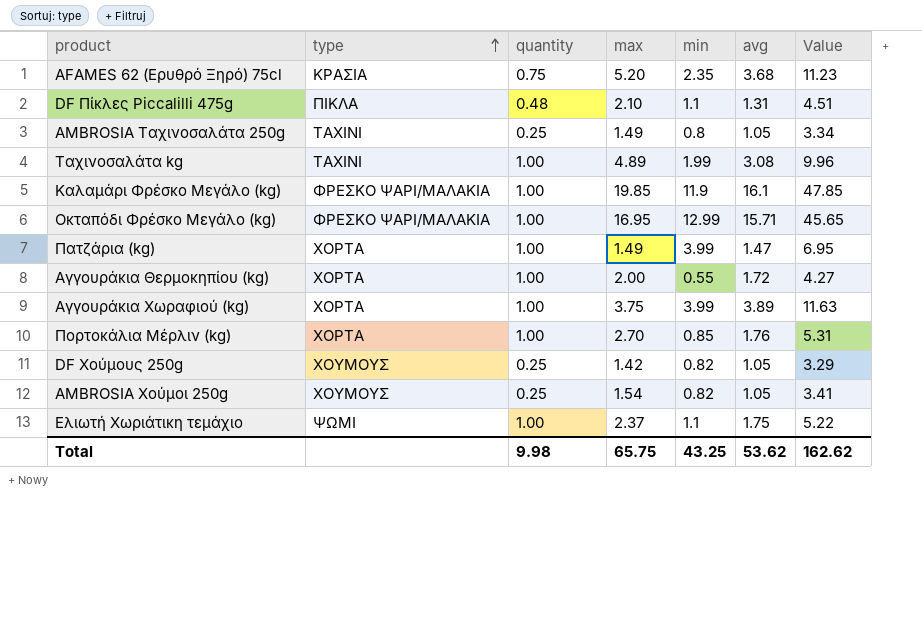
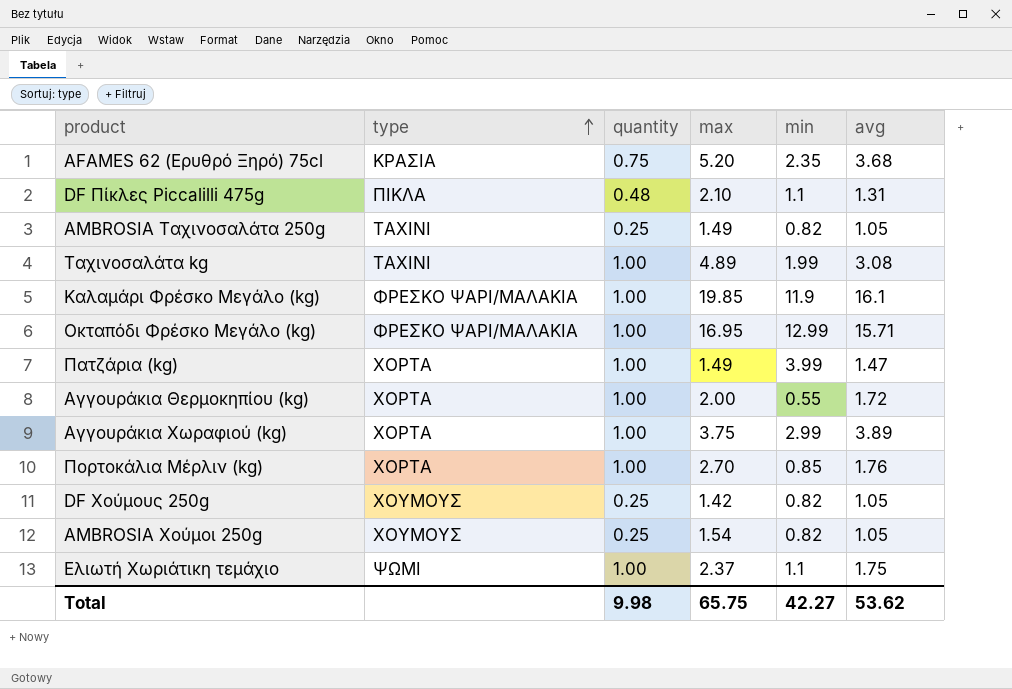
column Value | formula: [max] + [min] + [avg] -> none
AMBROSIA Ταχινοσαλάτα 250g | min: 0.8 -> 0.82
Αγγουράκια Χωραφιού (kg) | min: 3.99 -> 2.99
Total | min: 43.25 -> 42.27

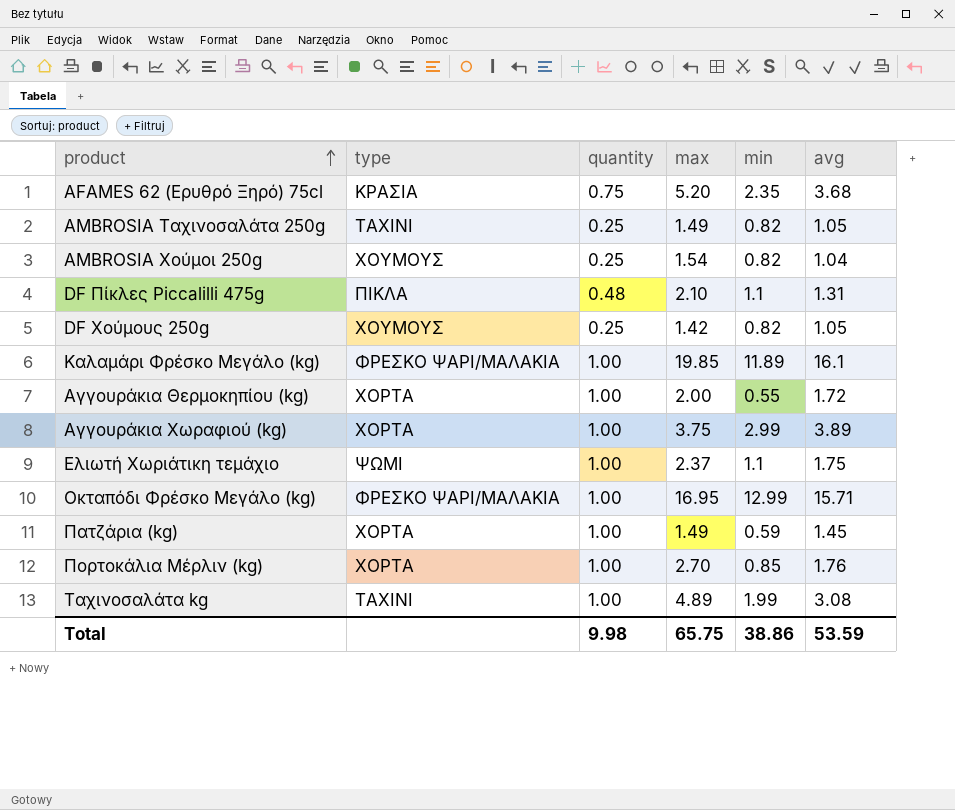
row order: type ascending -> product ascending
AMBROSIA Χούμοι 250g | avg: 1.05 -> 1.04
Kαλαμάρι Φρέσκο Μεγάλο (kg) | min: 11.9 -> 11.89
Πατζάρια (kg) | min: 3.99 -> 0.59
Πατζάρια (kg) | avg: 1.47 -> 1.45
Total | min: 42.27 -> 38.86
Total | avg: 53.62 -> 53.59

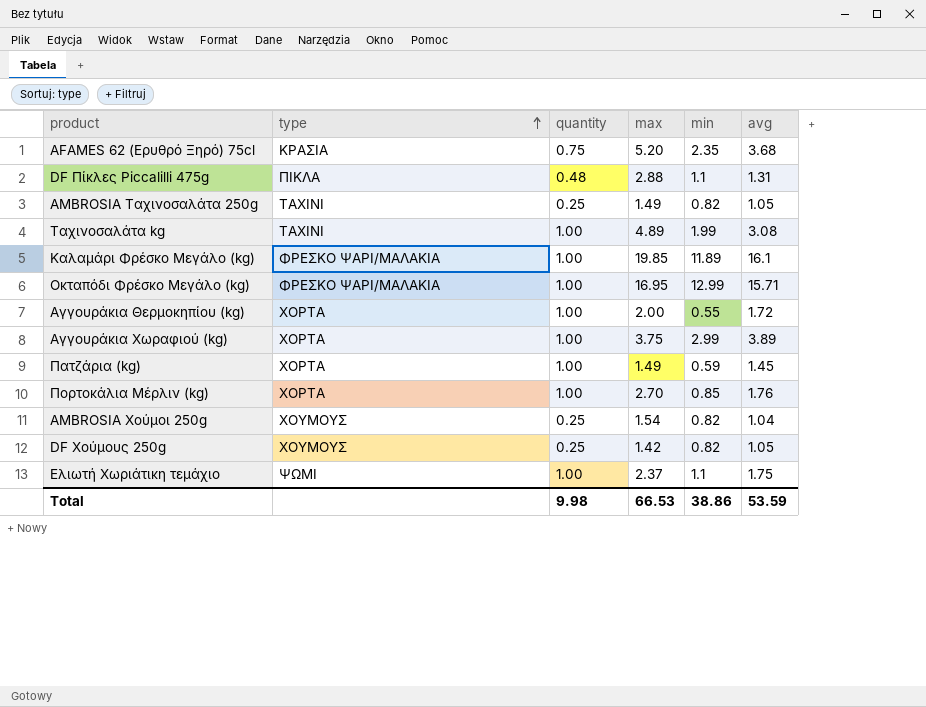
row order: product ascending -> type ascending
DF Πίκλες Piccalilli 475g | max: 2.10 -> 2.88
Total | max: 65.75 -> 66.53

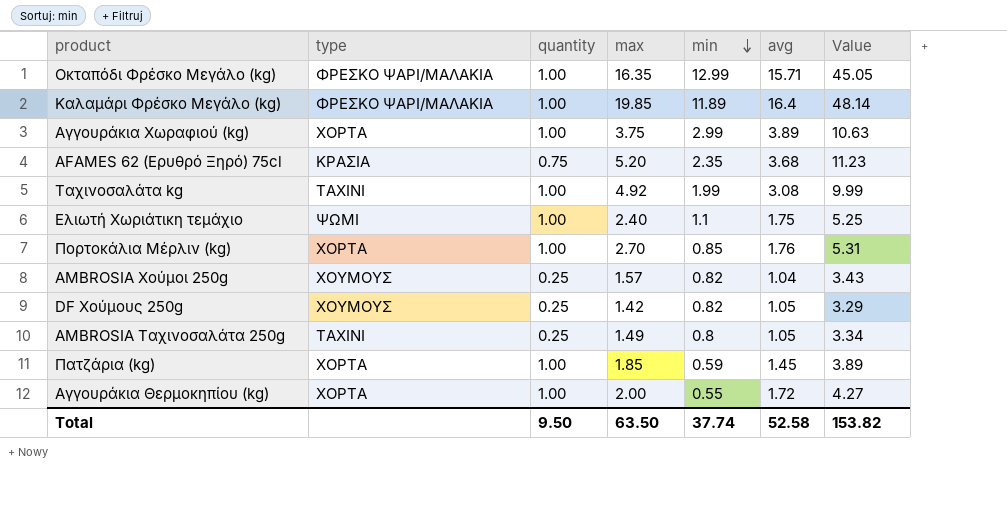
row order: type ascending -> min descending
column Value | formula: none -> [max] + [min] + [avg]
row DF Πίκλες Piccalilli 475g: ΠΙΚΛΑ | 0.48 | 2.88 | 1.1 | 1.31 -> none
Οκταπόδι Φρέσκο Μεγάλο (kg) | max: 16.95 -> 16.35
Kαλαμάρι Φρέσκο Μεγάλο (kg) | avg: 16.1 -> 16.4
Ταχινοσαλάτα kg | max: 4.89 -> 4.92
Ελιωτή Χωριάτικη τεμάχιο | max: 2.37 -> 2.40
AMBROSIA Χούμοι 250g | max: 1.54 -> 1.57
AMBROSIA Ταχινοσαλάτα 250g | min: 0.82 -> 0.8
Πατζάρια (kg) | max: 1.49 -> 1.85
Total | quantity: 9.98 -> 9.50
Total | max: 66.53 -> 63.50
Total | min: 38.86 -> 37.74
Total | avg: 53.59 -> 52.58

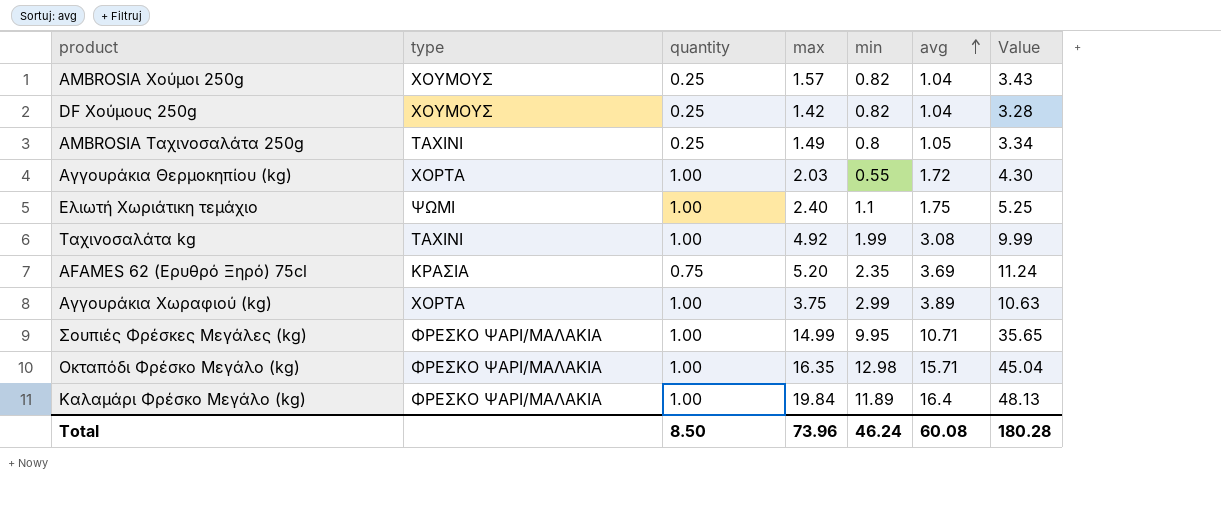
row order: min descending -> avg ascending
row Πορτοκάλια Μέρλιν (kg): ΧΟΡΤΑ | 1.00 | 2.70 | 0.85 | 1.76 | 5.31 -> none
row Πατζάρια (kg): ΧΟΡΤΑ | 1.00 | 1.85 | 0.59 | 1.45 | 3.89 -> none
DF Χούμους 250g | avg: 1.05 -> 1.04
DF Χούμους 250g | Value: 3.29 -> 3.28
Αγγουράκια Θερμοκηπίου (kg) | max: 2.00 -> 2.03
Αγγουράκια Θερμοκηπίου (kg) | Value: 4.27 -> 4.30
AFAMES 62 (Ερυθρό Ξηρό) 75cl | avg: 3.68 -> 3.69
AFAMES 62 (Ερυθρό Ξηρό) 75cl | Value: 11.23 -> 11.24
row Σουπιές Φρέσκες Μεγάλες (kg): none -> ΦΡΕΣΚΟ ΨΑΡΙ/ΜΑΛΑΚΙΑ | 1.00 | 14.99 | 9.95 | 10.71 | 35.65
Οκταπόδι Φρέσκο Μεγάλο (kg) | min: 12.99 -> 12.98
Οκταπόδι Φρέσκο Μεγάλο (kg) | Value: 45.05 -> 45.04
Kαλαμάρι Φρέσκο Μεγάλο (kg) | max: 19.85 -> 19.84
Kαλαμάρι Φρέσκο Μεγάλο (kg) | Value: 48.14 -> 48.13
Total | quantity: 9.50 -> 8.50
Total | max: 63.50 -> 73.96
Total | min: 37.74 -> 46.24
Total | avg: 52.58 -> 60.08
Total | Value: 153.82 -> 180.28

